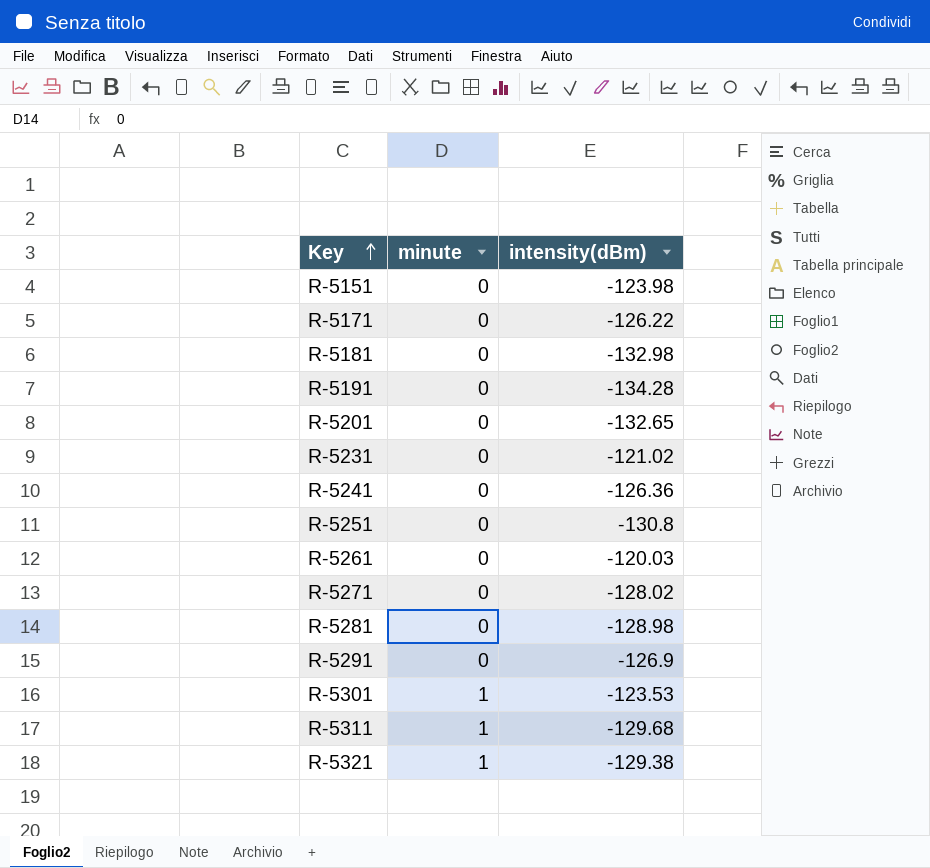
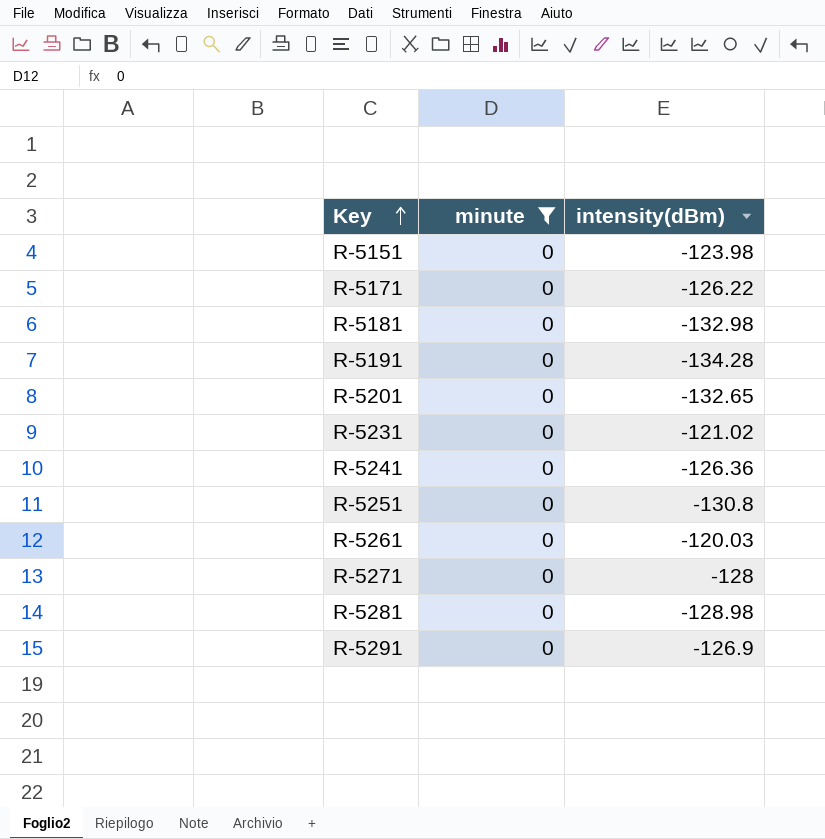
filter: none -> minute = 0
R-5271 | intensity(dBm): -128.02 -> -128

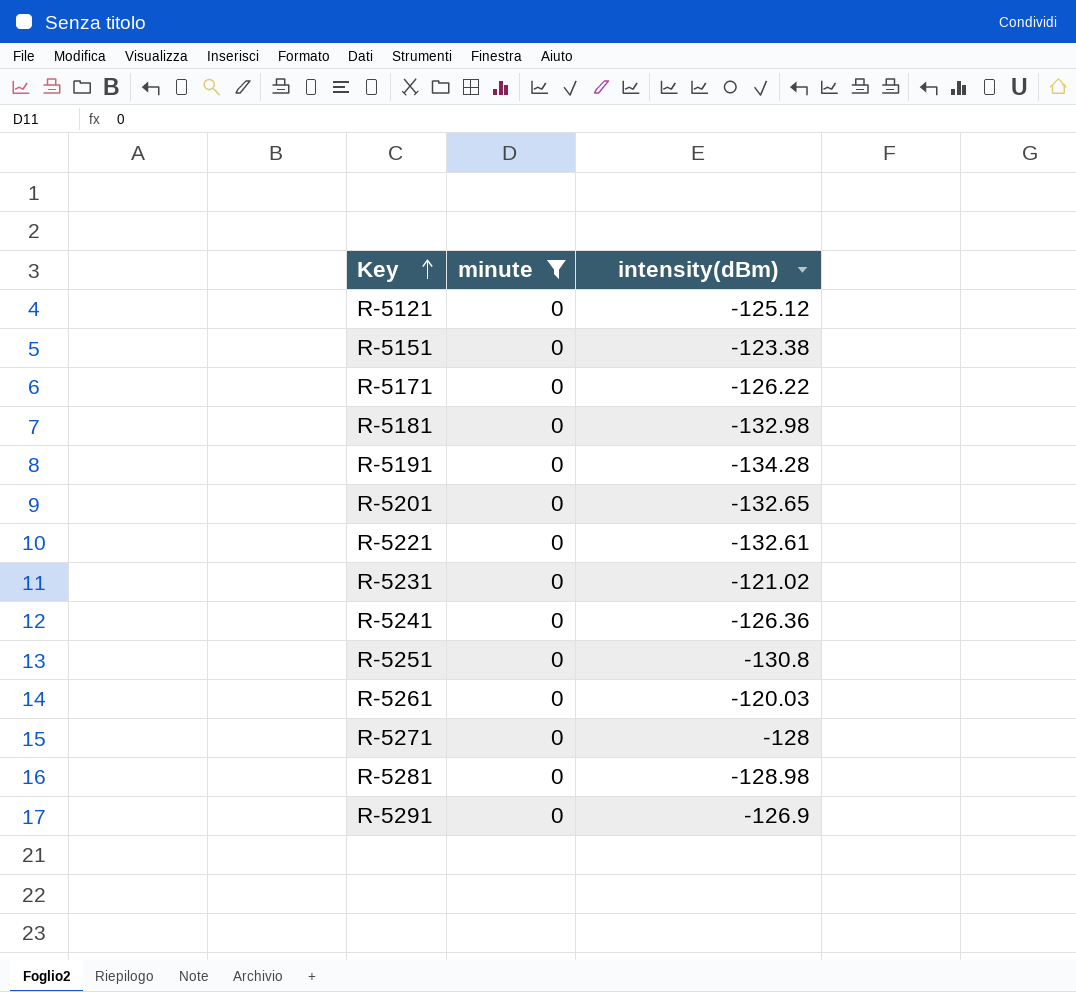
row R-5121: none -> 0 | -125.12
R-5151 | intensity(dBm): -123.98 -> -123.38
row R-5221: none -> 0 | -132.61

